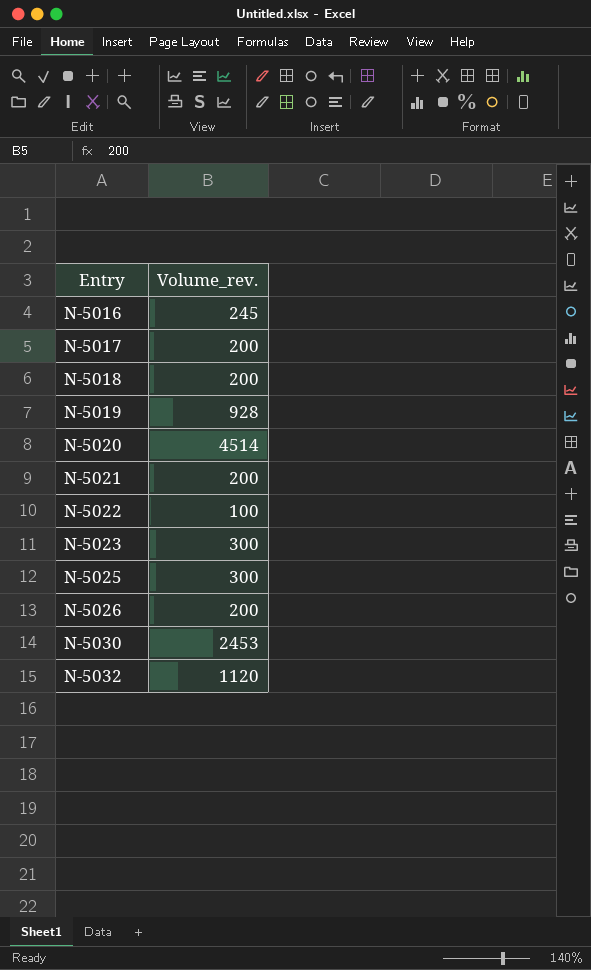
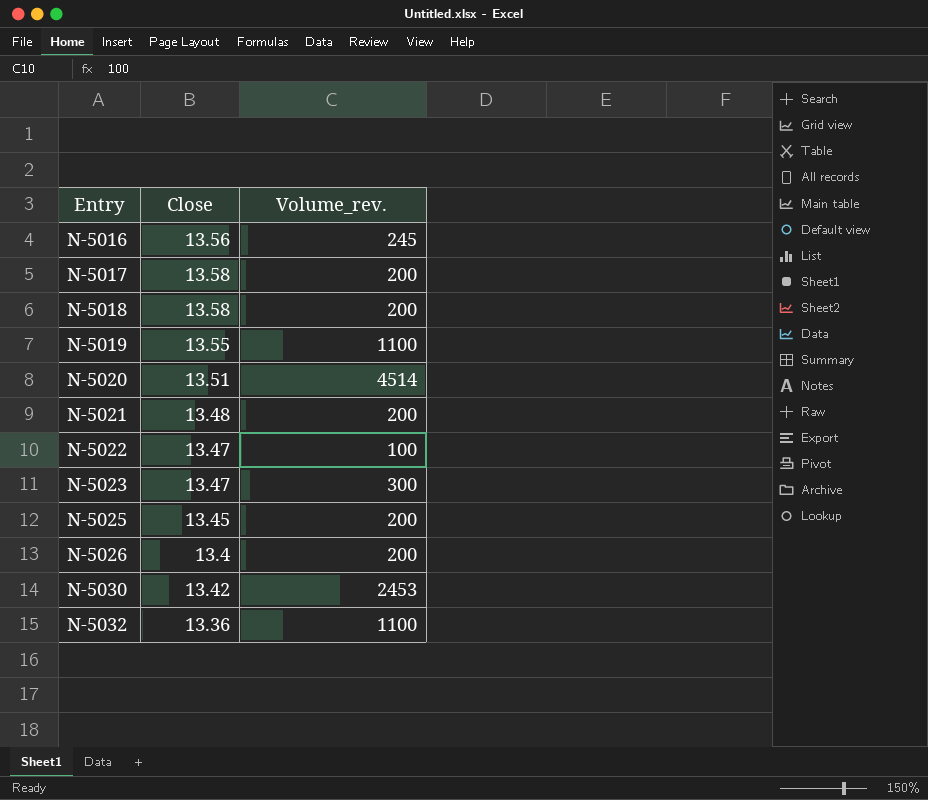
column Close | position: none -> 2
N-5019 | Volume_rev.: 928 -> 1100
N-5025 | Volume_rev.: 300 -> 200
N-5032 | Volume_rev.: 1120 -> 1100

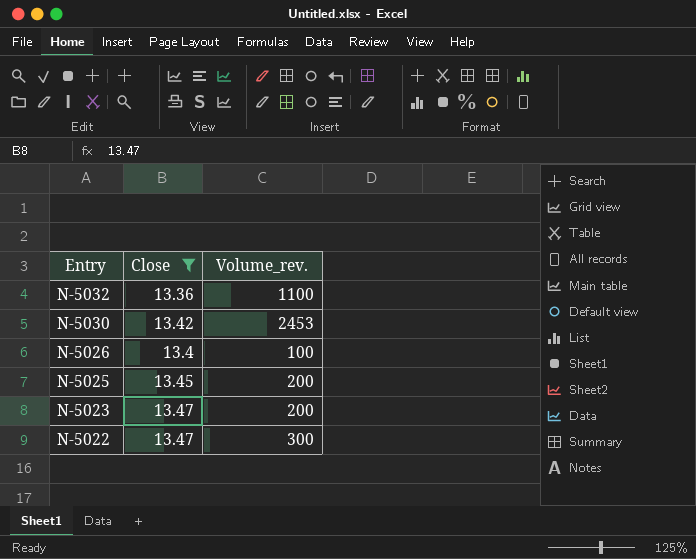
filter: none -> Close <= 13.47
row order: Entry ascending -> Entry descending
N-5026 | Volume_rev.: 200 -> 100
N-5023 | Volume_rev.: 300 -> 200
N-5022 | Volume_rev.: 100 -> 300

